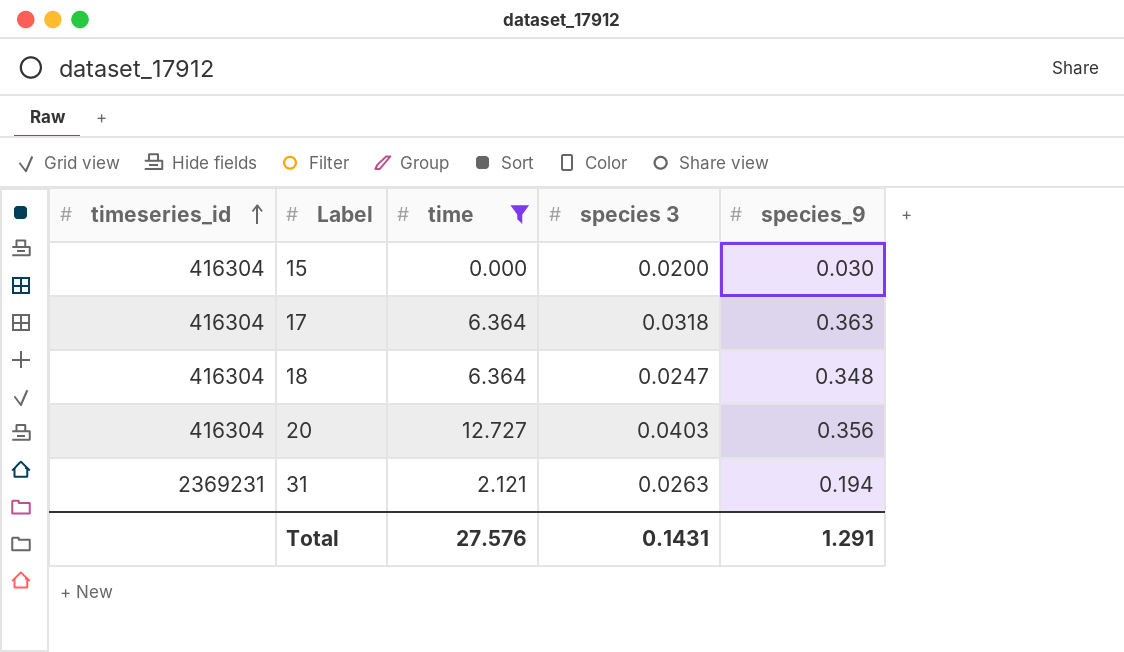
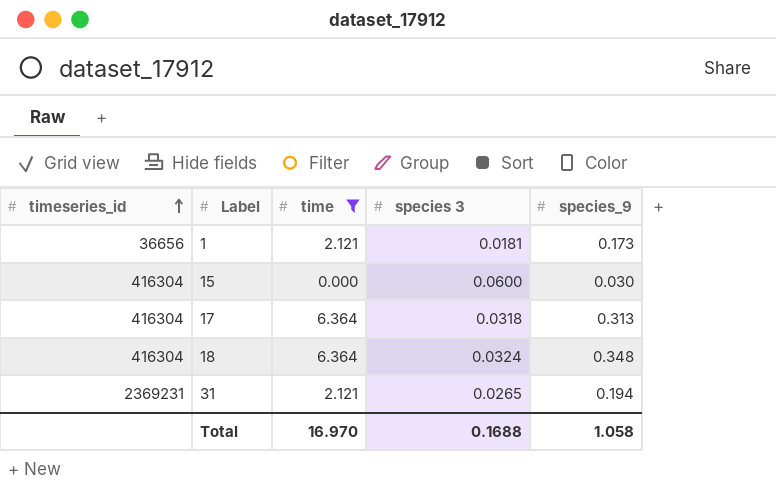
row 20: 416304 | 12.727 | 0.0403 | 0.356 -> none
row 1: none -> 36656 | 2.121 | 0.0181 | 0.173
15 | species 3: 0.0200 -> 0.0600
17 | species_9: 0.363 -> 0.313
18 | species 3: 0.0247 -> 0.0324
31 | species 3: 0.0263 -> 0.0265
Total | time: 27.576 -> 16.970
Total | species 3: 0.1431 -> 0.1688
Total | species_9: 1.291 -> 1.058

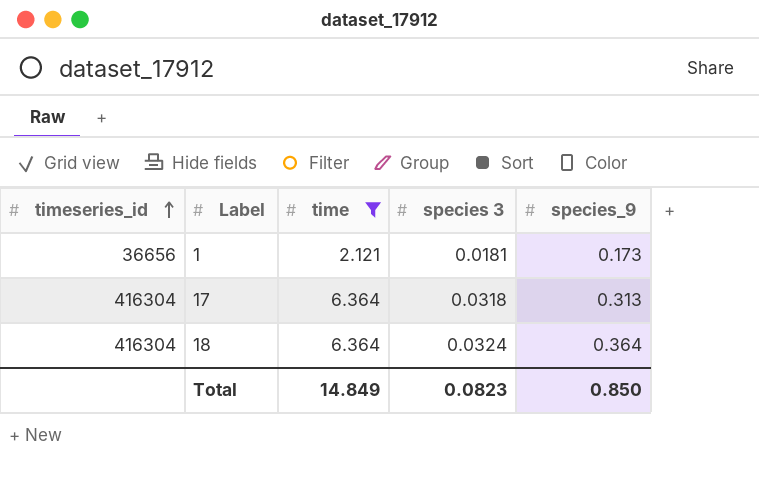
row 15: 416304 | 0.000 | 0.0600 | 0.030 -> none
row 31: 2369231 | 2.121 | 0.0265 | 0.194 -> none
18 | species_9: 0.348 -> 0.364
Total | time: 16.970 -> 14.849
Total | species 3: 0.1688 -> 0.0823
Total | species_9: 1.058 -> 0.850

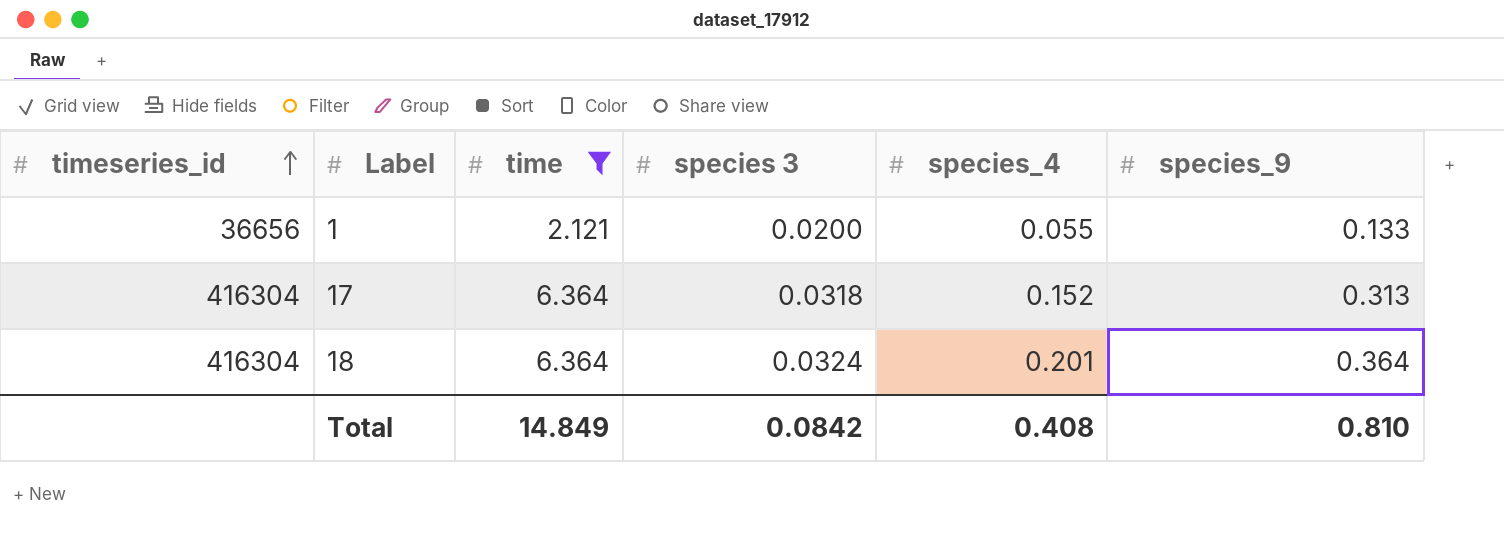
column species_4 | position: none -> 5
1 | species 3: 0.0181 -> 0.0200
1 | species_9: 0.173 -> 0.133
Total | species 3: 0.0823 -> 0.0842
Total | species_9: 0.850 -> 0.810

